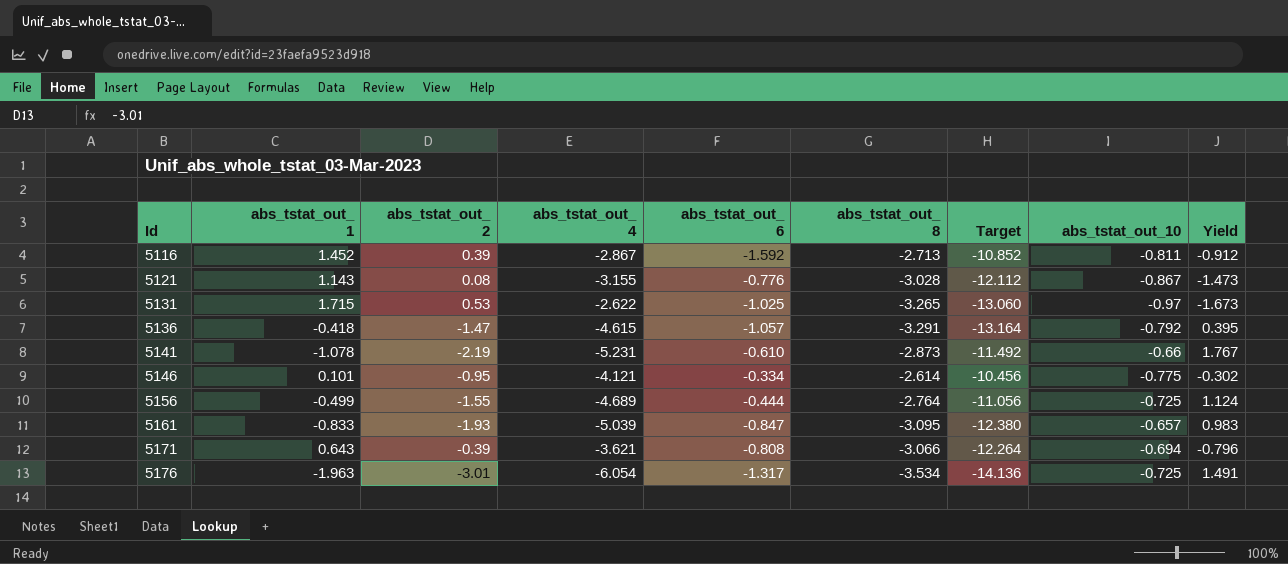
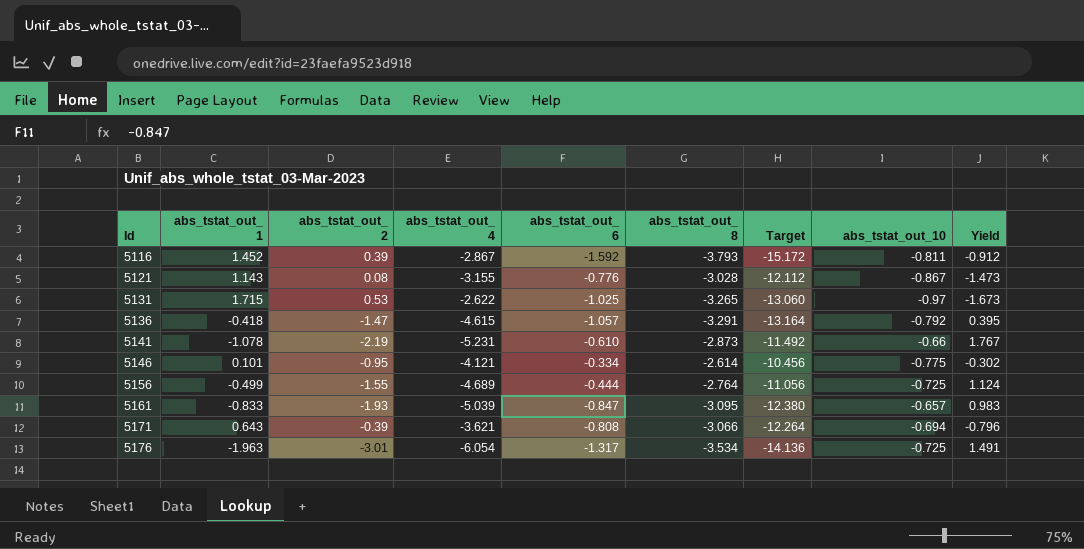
5116 | abs_tstat_out_ 8: -2.713 -> -3.793
5116 | Target: -10.852 -> -15.172

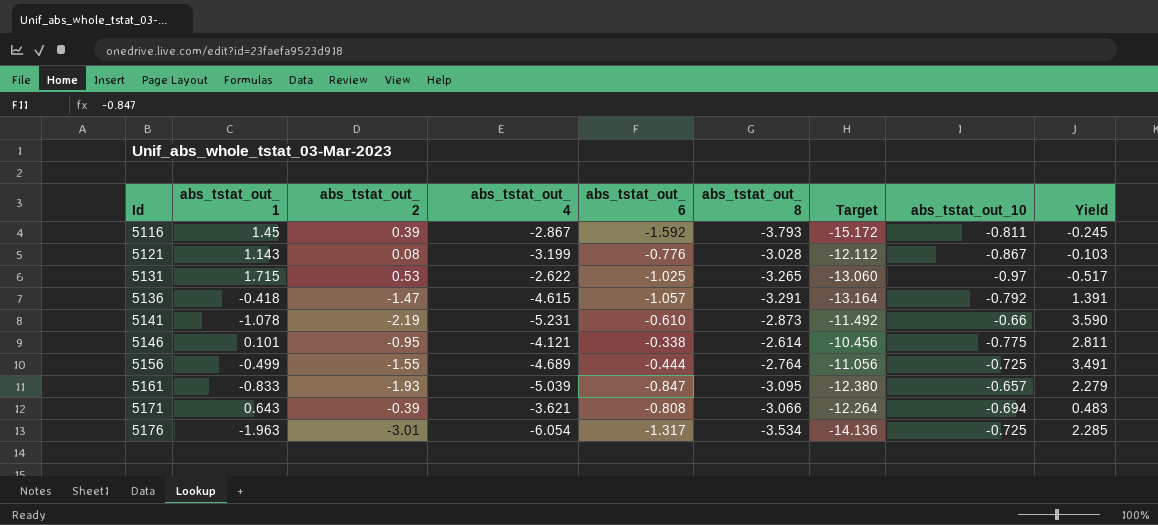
column Yield | formula: [abs_tstat_out_ 1] / [abs_tstat_out_ 6] -> [abs_tstat_out_ 2] / [abs_tstat_out_ 6]
5116 | abs_tstat_out_ 1: 1.452 -> 1.45
5121 | abs_tstat_out_ 4: -3.155 -> -3.199
5146 | abs_tstat_out_ 6: -0.334 -> -0.338

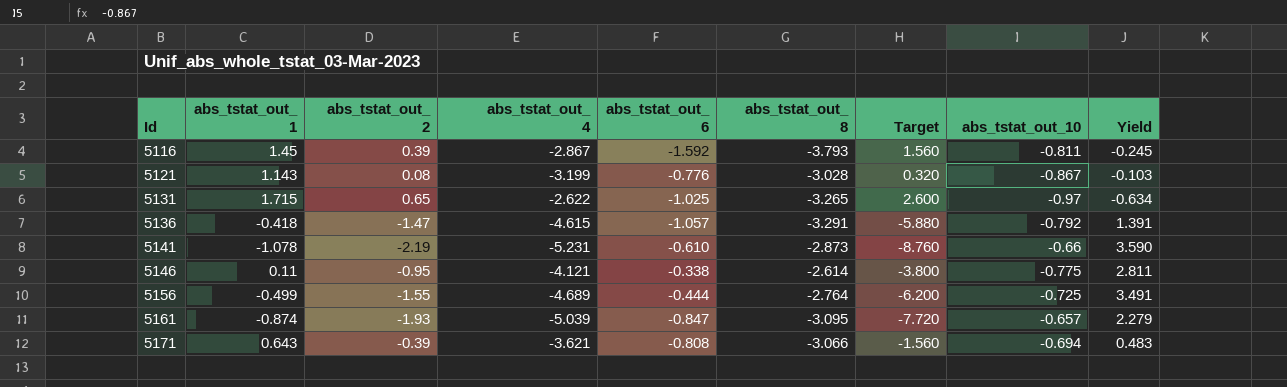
column Target | formula: [abs_tstat_out_ 8] * 4 -> [abs_tstat_out_ 2] * 4
row 5176: -1.963 | -3.01 | -6.054 | -1.317 | -3.534 | -14.136 | -0.725 | 2.285 -> none
5131 | abs_tstat_out_ 2: 0.53 -> 0.65
5131 | Yield: -0.517 -> -0.634
5146 | abs_tstat_out_ 1: 0.101 -> 0.11
5161 | abs_tstat_out_ 1: -0.833 -> -0.874

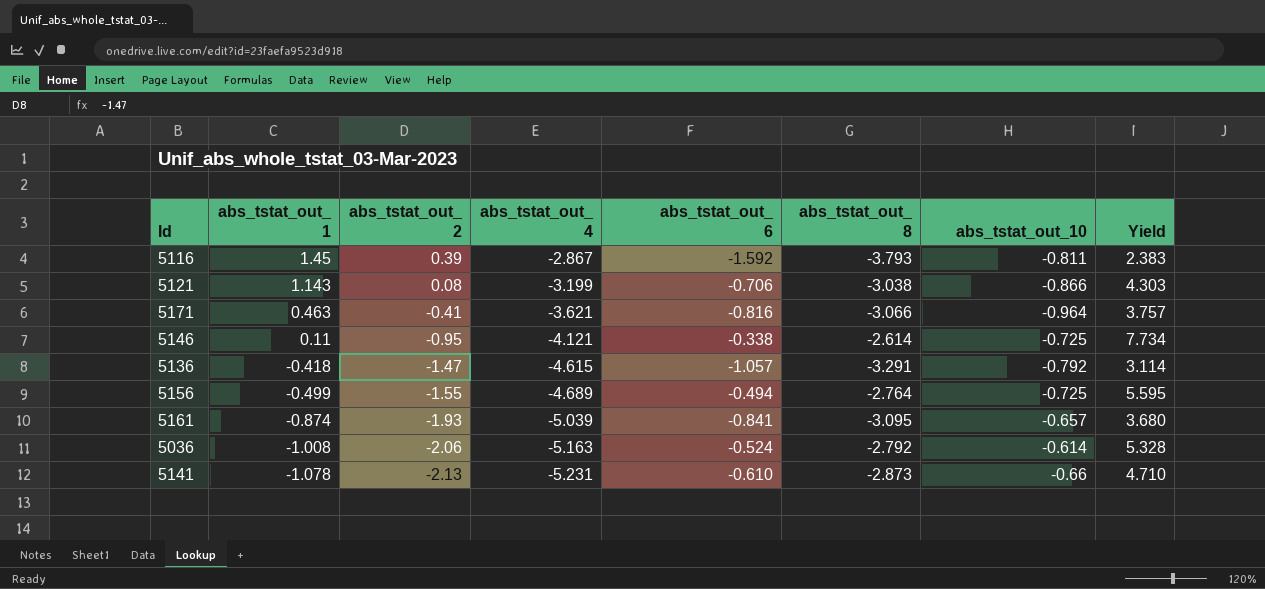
row order: Id ascending -> abs_tstat_out_ 1 descending
column Target | formula: [abs_tstat_out_ 2] * 4 -> none
column Yield | formula: [abs_tstat_out_ 2] / [abs_tstat_out_ 6] -> [abs_tstat_out_ 8] / [abs_tstat_out_ 6]
row 5131: 1.715 | 0.65 | -2.622 | -1.025 | -3.265 | 2.600 | -0.97 | -0.634 -> none
5121 | abs_tstat_out_ 6: -0.776 -> -0.706
5121 | abs_tstat_out_ 8: -3.028 -> -3.038
5121 | abs_tstat_out_10: -0.867 -> -0.866
5171 | abs_tstat_out_ 1: 0.643 -> 0.463
5171 | abs_tstat_out_ 2: -0.39 -> -0.41
5171 | abs_tstat_out_ 6: -0.808 -> -0.816
5171 | abs_tstat_out_10: -0.694 -> -0.964
5146 | abs_tstat_out_10: -0.775 -> -0.725
5156 | abs_tstat_out_ 6: -0.444 -> -0.494
5161 | abs_tstat_out_ 6: -0.847 -> -0.841
row 5036: none -> -1.008 | -2.06 | -5.163 | -0.524 | -2.792 | -0.614 | 5.328
5141 | abs_tstat_out_ 2: -2.19 -> -2.13

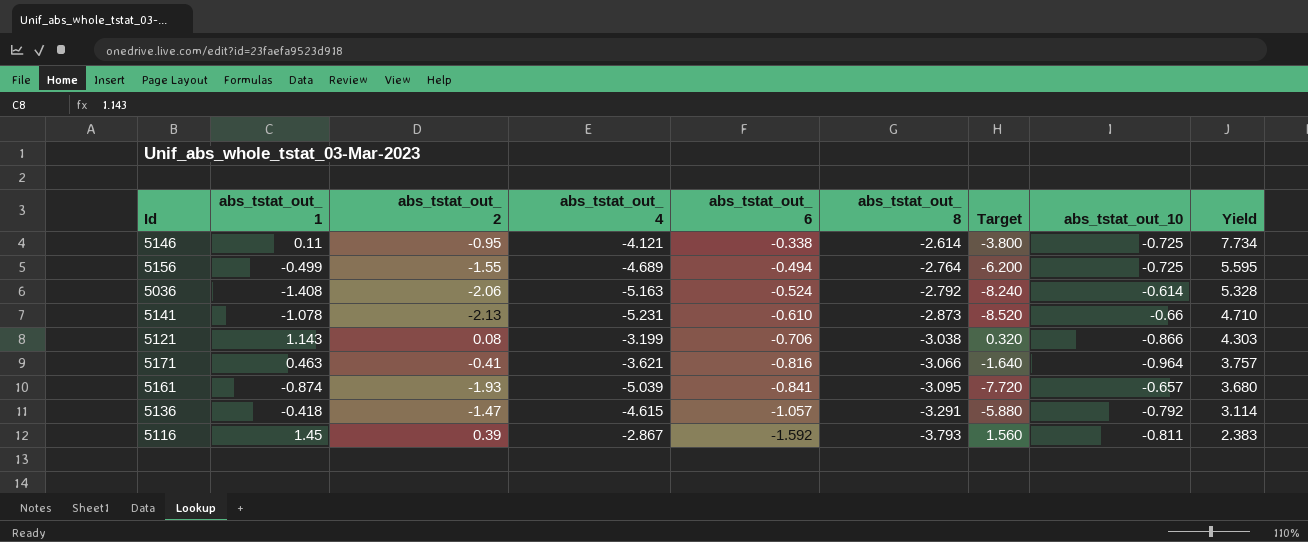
row order: abs_tstat_out_ 1 descending -> abs_tstat_out_ 6 descending
column Target | formula: none -> [abs_tstat_out_ 2] * 4
5036 | abs_tstat_out_ 1: -1.008 -> -1.408

